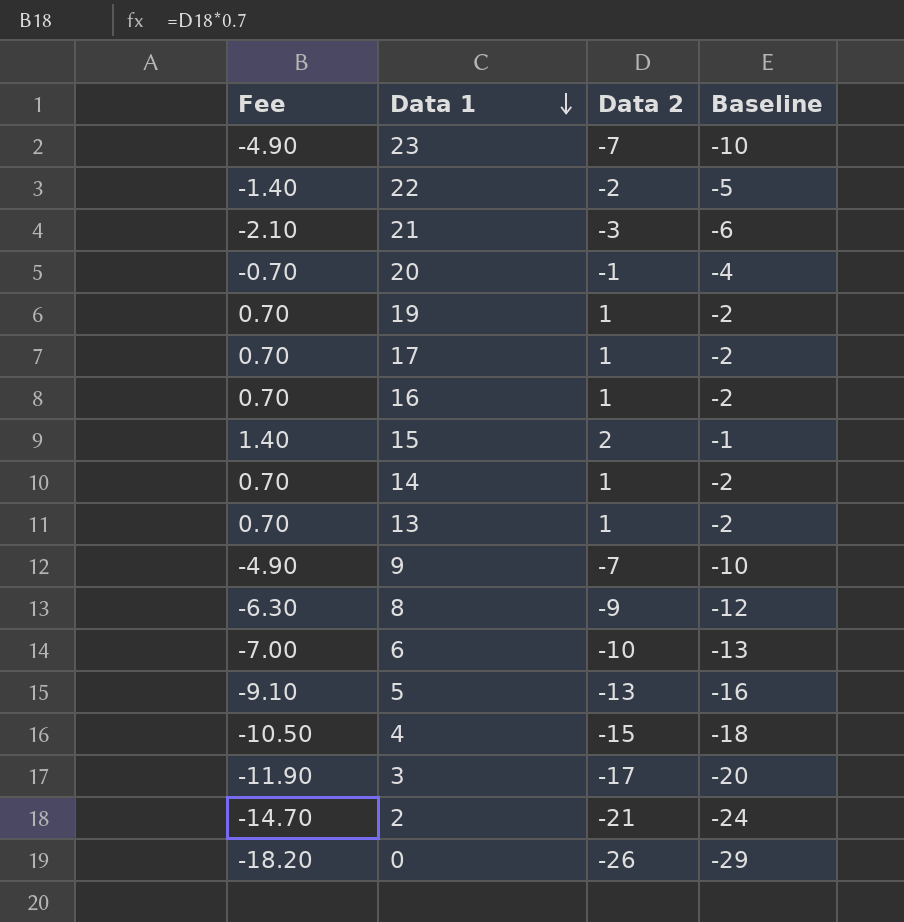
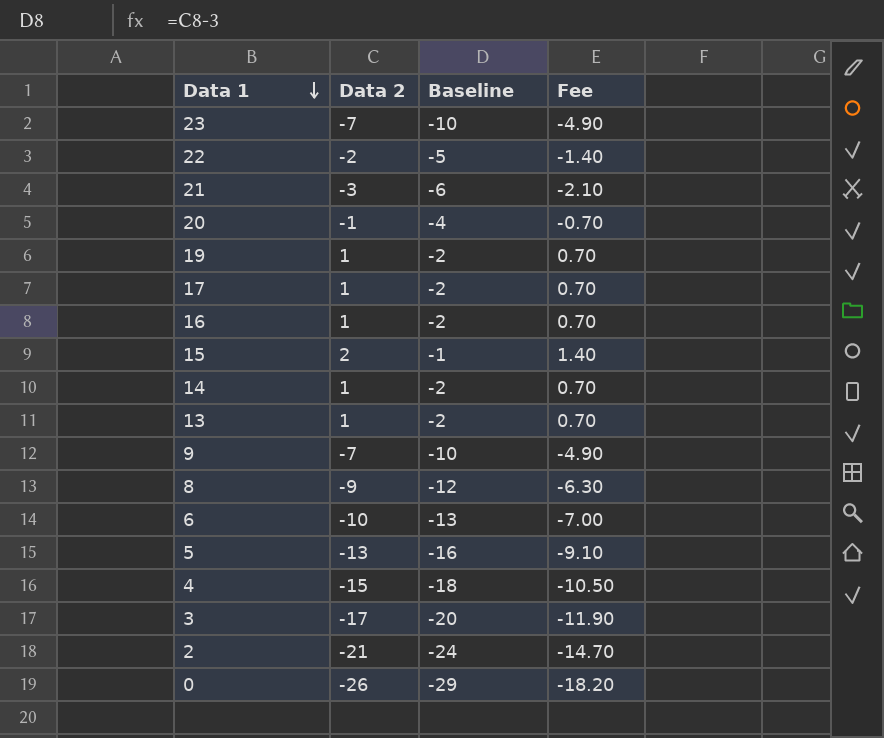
column Fee | position: 1 -> 4

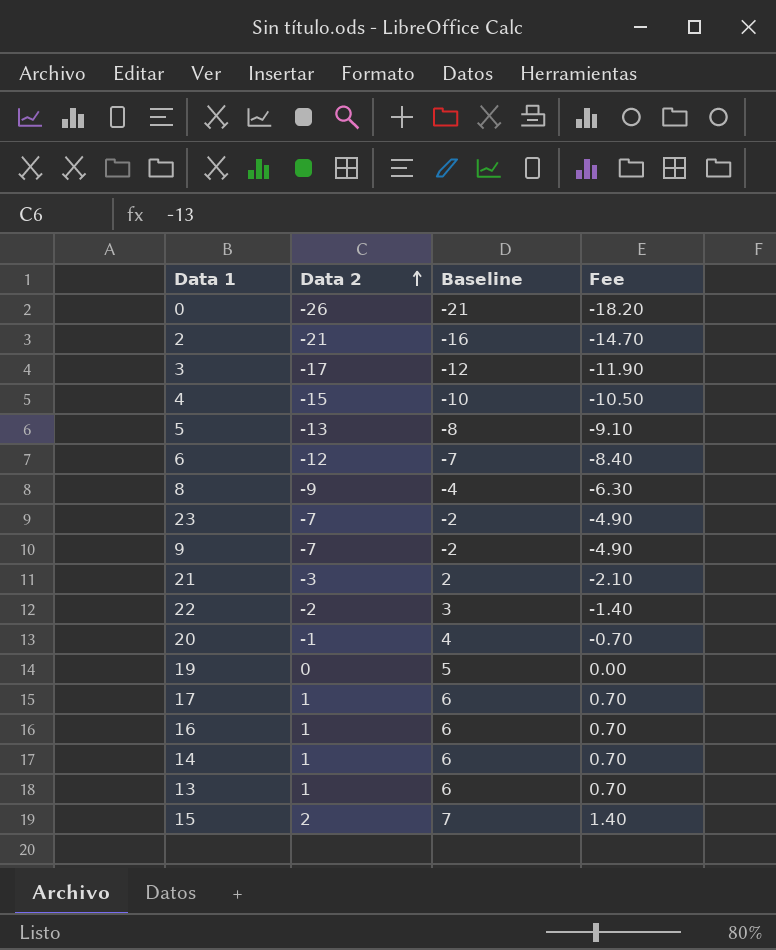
row order: Data 1 descending -> Data 2 ascending
column Baseline | formula: [Data 2] - 3 -> [Data 2] + 5
6 | Data 2: -10 -> -12
6 | Fee: -7.00 -> -8.40
19 | Data 2: 1 -> 0
19 | Fee: 0.70 -> 0.00

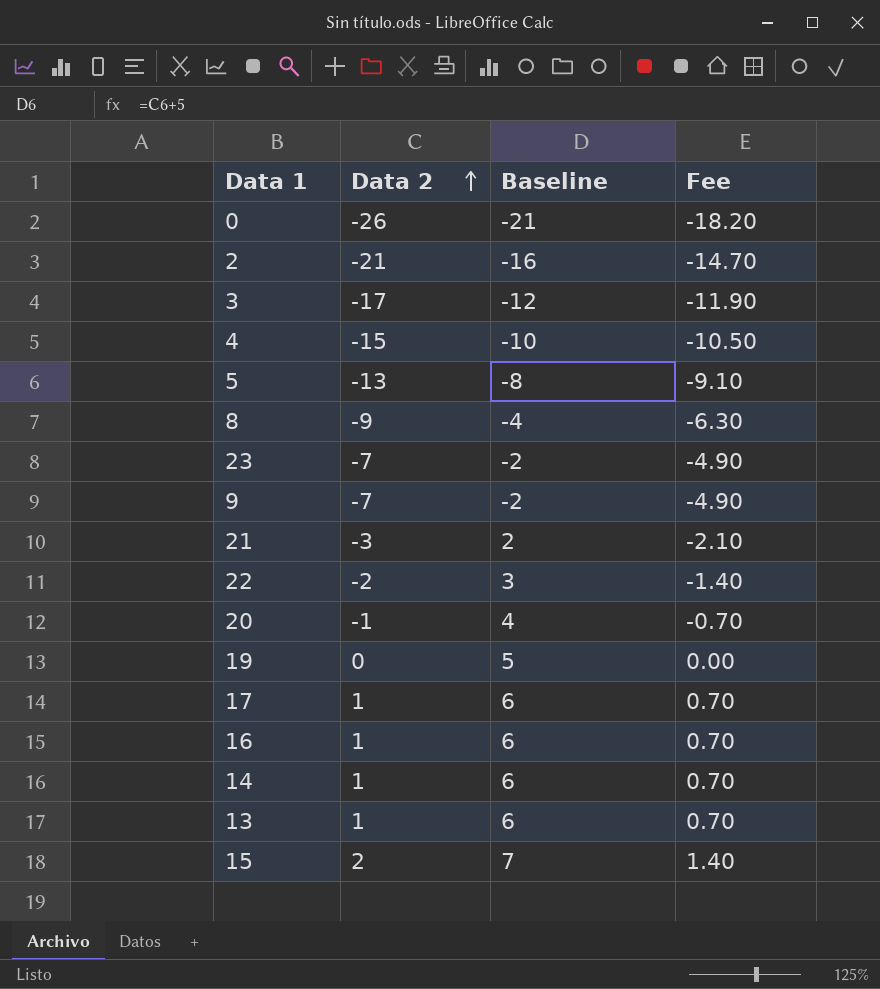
row 6: -12 | -7 | -8.40 -> none

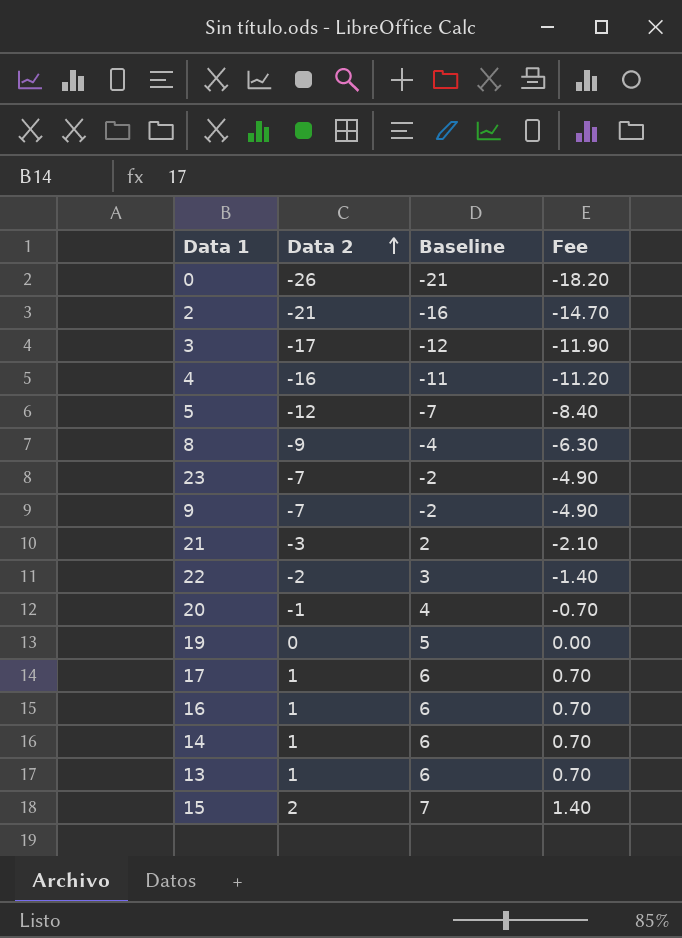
4 | Data 2: -15 -> -16
4 | Baseline: -10 -> -11
4 | Fee: -10.50 -> -11.20
5 | Data 2: -13 -> -12
5 | Baseline: -8 -> -7
5 | Fee: -9.10 -> -8.40

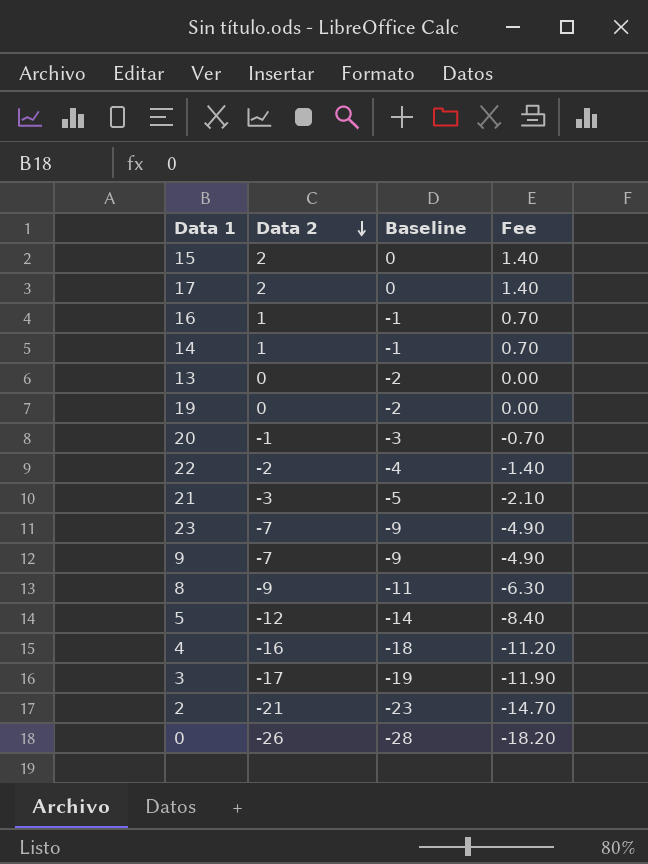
row order: Data 2 ascending -> Data 2 descending
column Baseline | formula: [Data 2] + 5 -> [Data 2] - 2
17 | Data 2: 1 -> 2
17 | Fee: 0.70 -> 1.40
13 | Data 2: 1 -> 0
13 | Fee: 0.70 -> 0.00

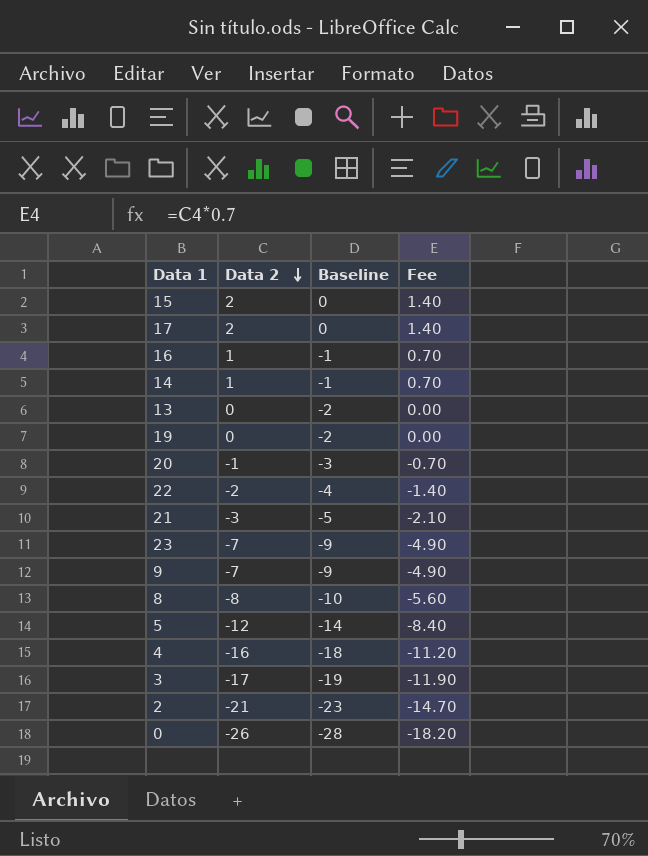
8 | Data 2: -9 -> -8
8 | Baseline: -11 -> -10
8 | Fee: -6.30 -> -5.60

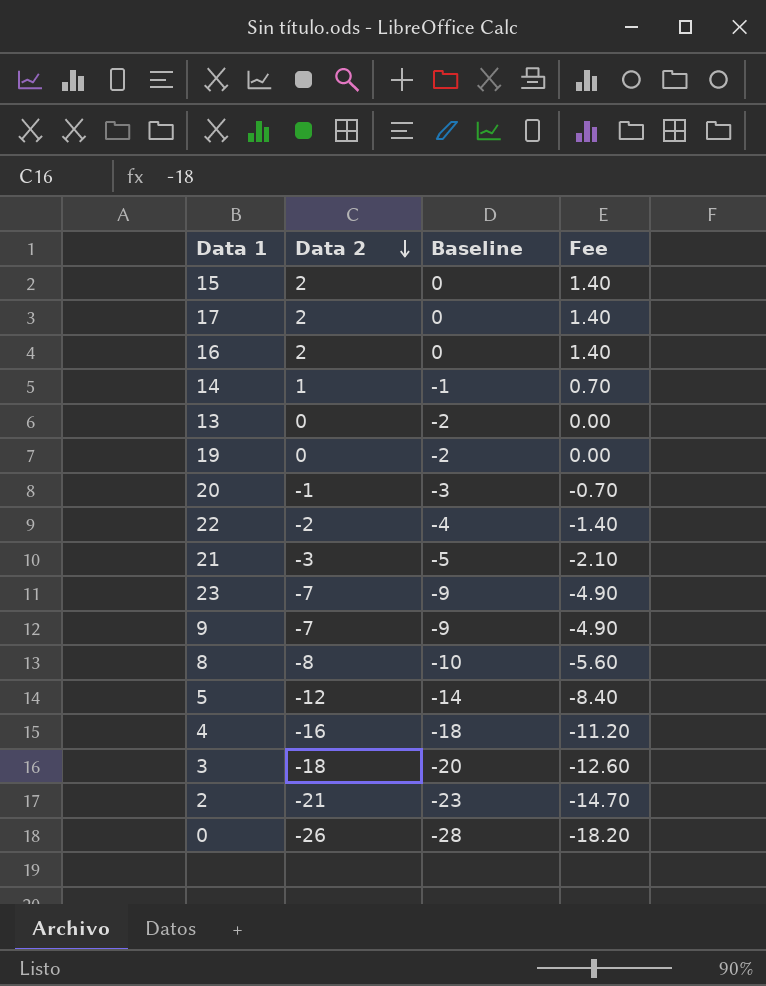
16 | Data 2: 1 -> 2
16 | Baseline: -1 -> 0
16 | Fee: 0.70 -> 1.40
3 | Data 2: -17 -> -18
3 | Baseline: -19 -> -20
3 | Fee: -11.90 -> -12.60

